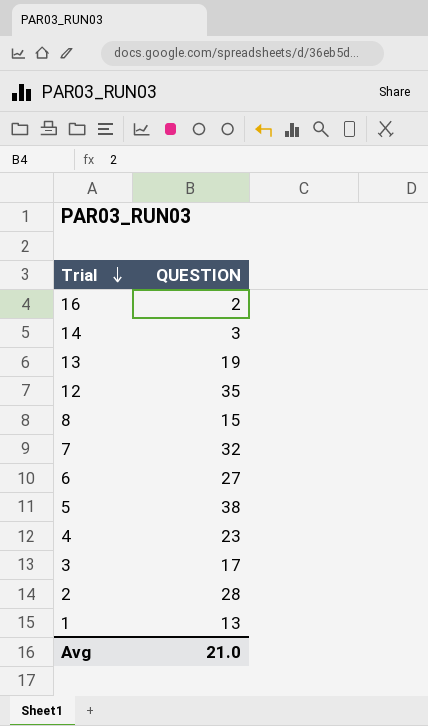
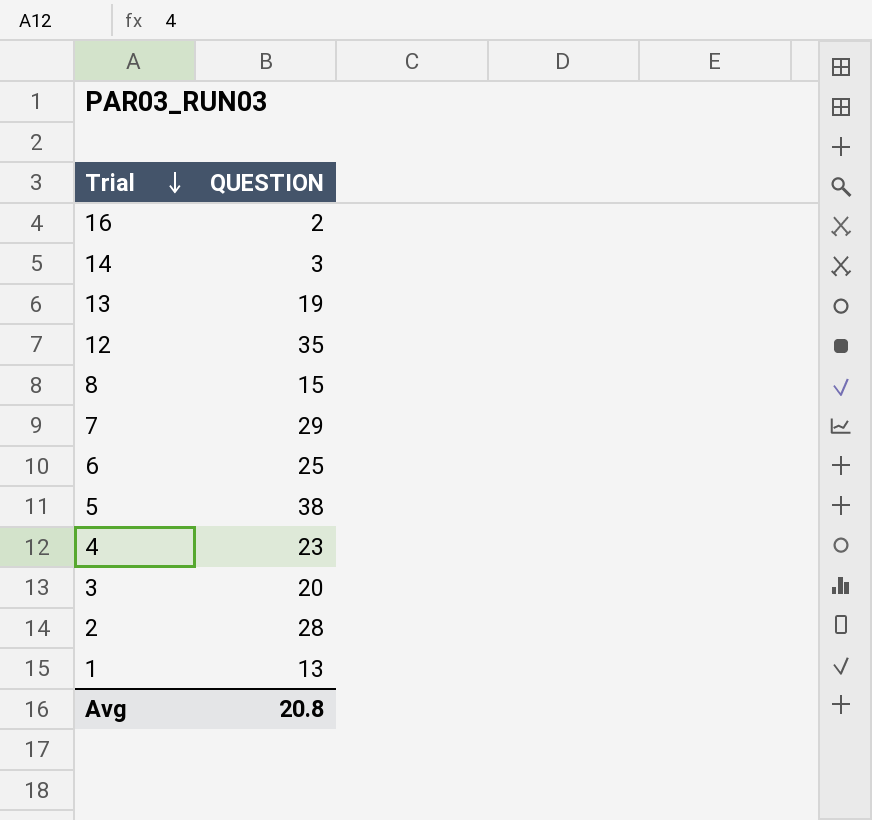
7 | QUESTION: 32 -> 29
6 | QUESTION: 27 -> 25
3 | QUESTION: 17 -> 20
Avg | QUESTION: 21.0 -> 20.8

